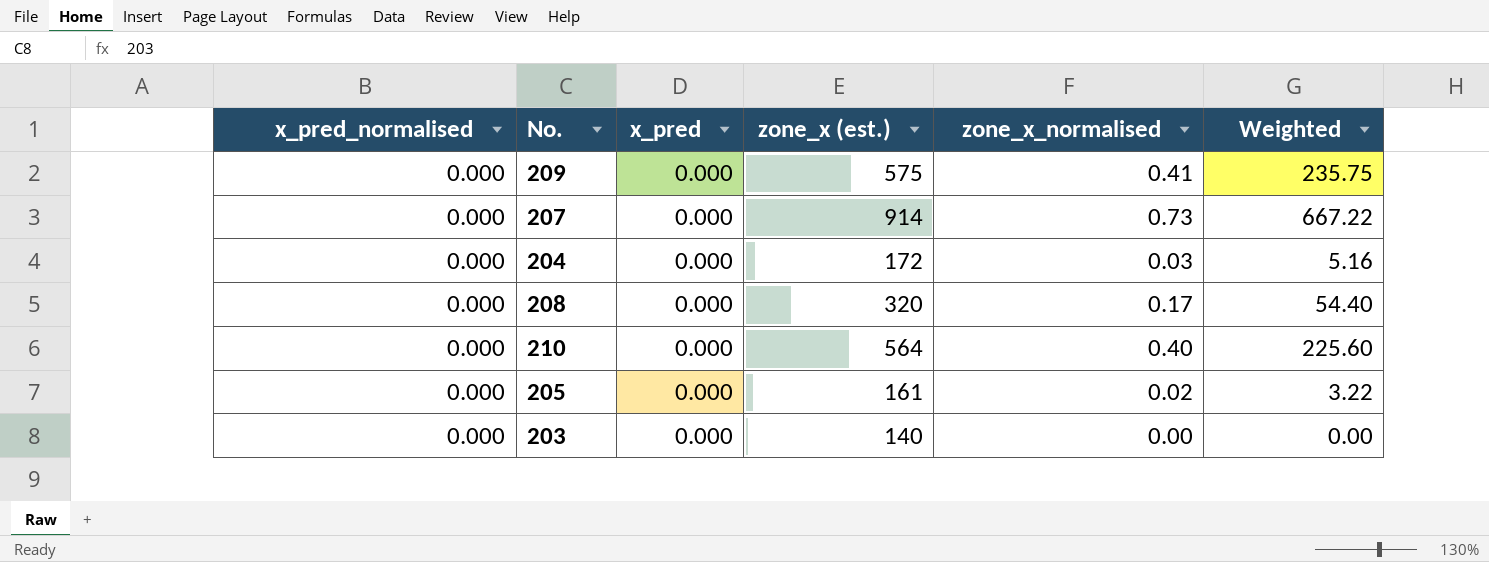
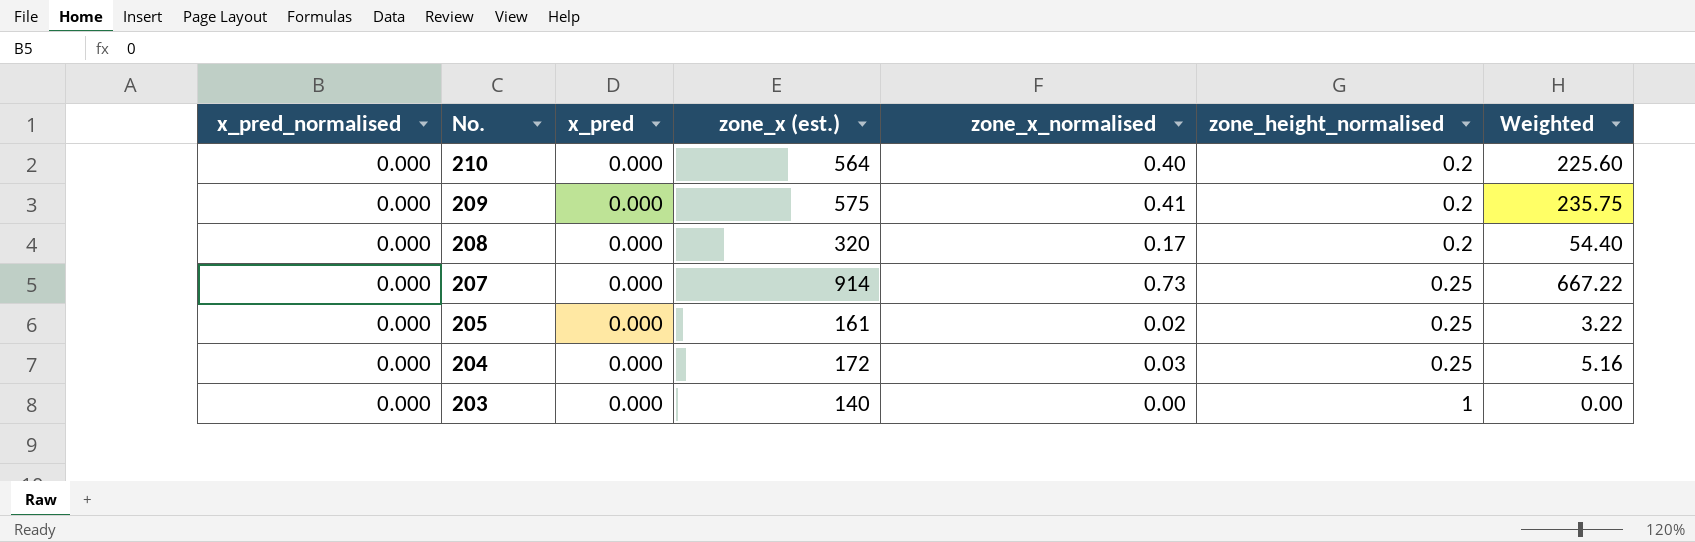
row order: none -> No. descending
column zone_height_normalised | position: none -> 6

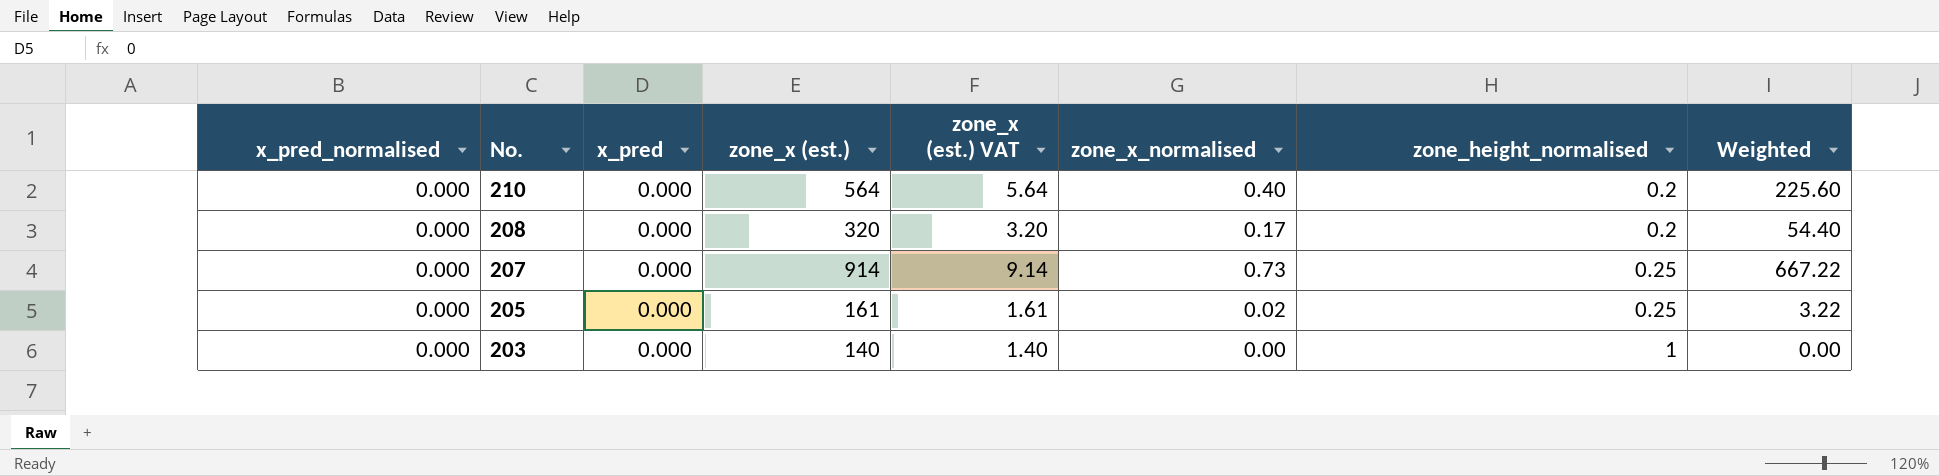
column zone_x (est.) VAT | formula: none -> [zone_x (est.)] * 0.01
row 209: 0.000 | 0.000 | 575 | 0.41 | 0.2 | 235.75 -> none
row 204: 0.000 | 0.000 | 172 | 0.03 | 0.25 | 5.16 -> none

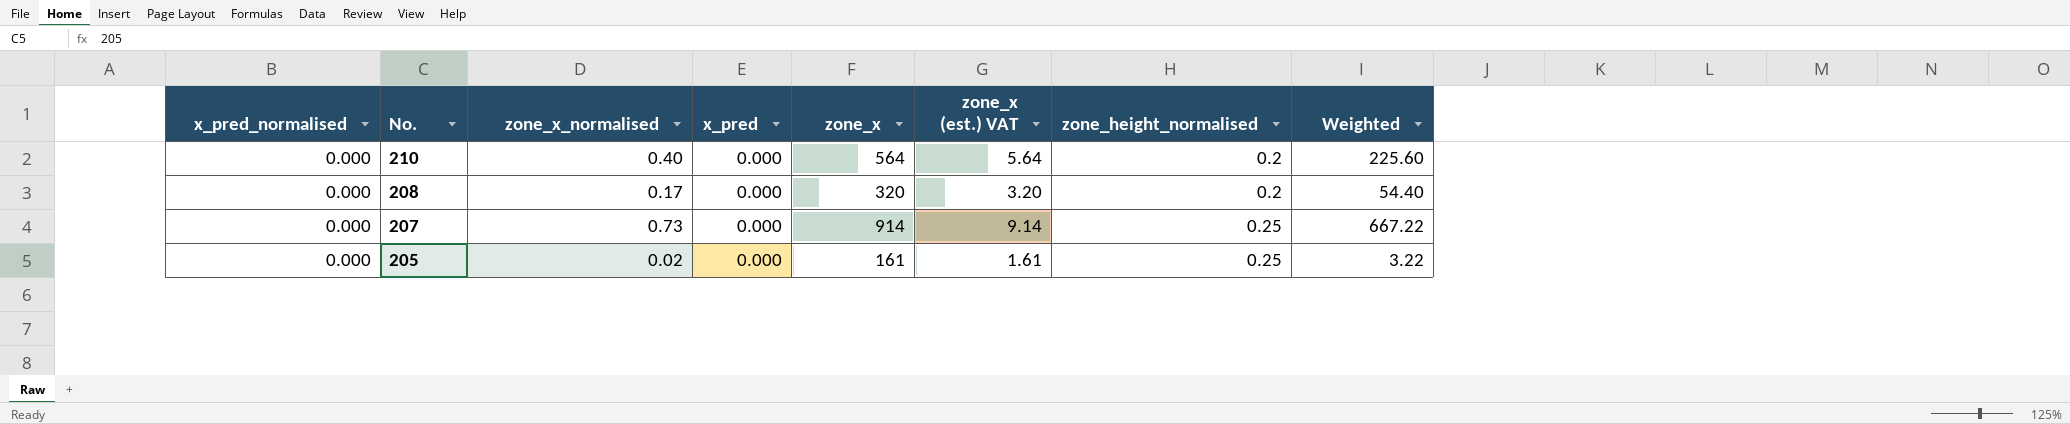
column zone_x_normalised | position: 6 -> 3
column name: zone_x (est.) -> zone_x
row 203: 0.000 | 0.000 | 140 | 1.40 | 0.00 | 1 | 0.00 -> none

